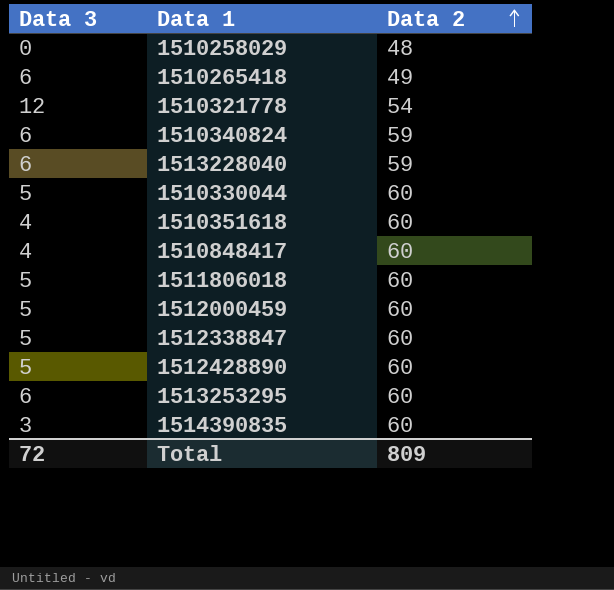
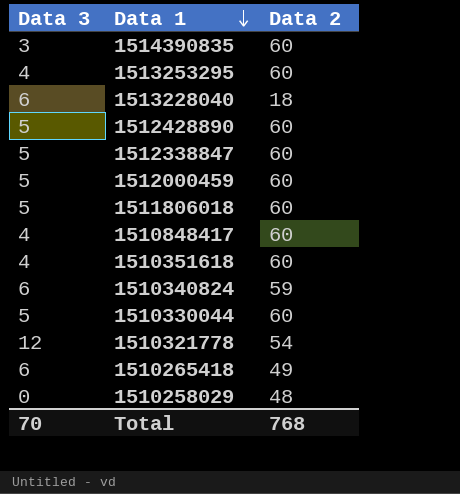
row order: Data 2 ascending -> Data 1 descending
1513253295 | Data 3: 6 -> 4
1513228040 | Data 2: 59 -> 18
Total | Data 3: 72 -> 70
Total | Data 2: 809 -> 768

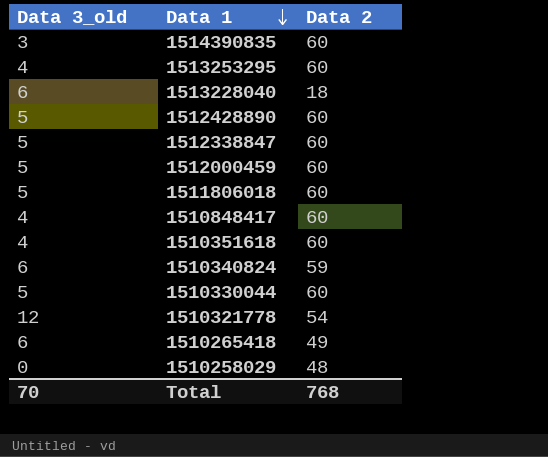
column name: Data 3 -> Data 3_old

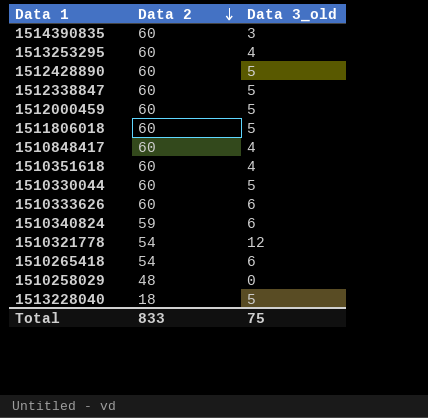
row order: Data 1 descending -> Data 2 descending
column Data 3_old | position: 1 -> 3
row 1510333626: none -> 60 | 6
1510265418 | Data 2: 49 -> 54
1513228040 | Data 3_old: 6 -> 5
Total | Data 2: 768 -> 833
Total | Data 3_old: 70 -> 75

